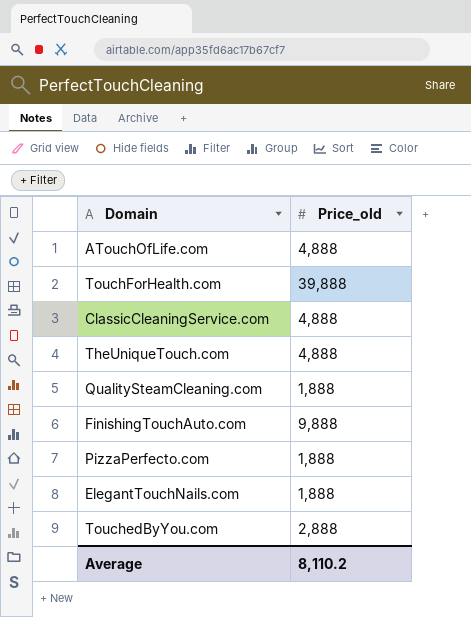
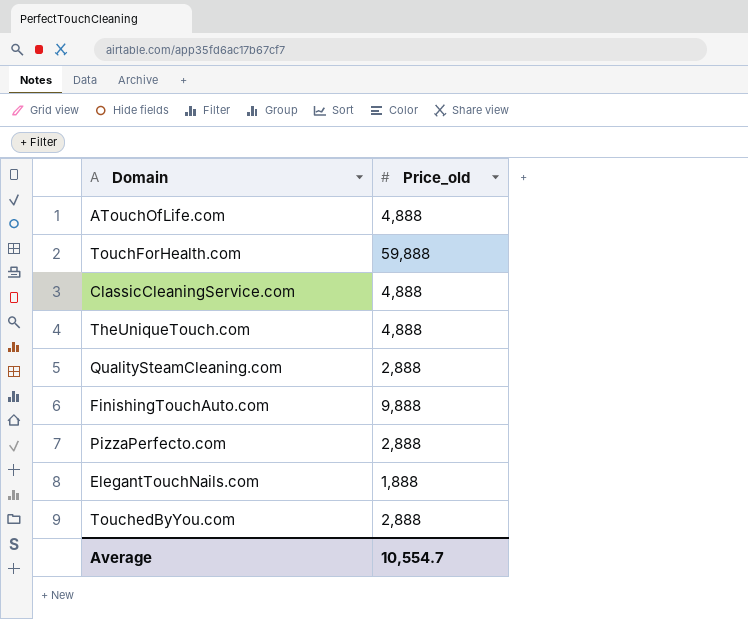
TouchForHealth.com | Price_old: 39,888 -> 59,888
QualitySteamCleaning.com | Price_old: 1,888 -> 2,888
PizzaPerfecto.com | Price_old: 1,888 -> 2,888
Average | Price_old: 8,110.2 -> 10,554.7

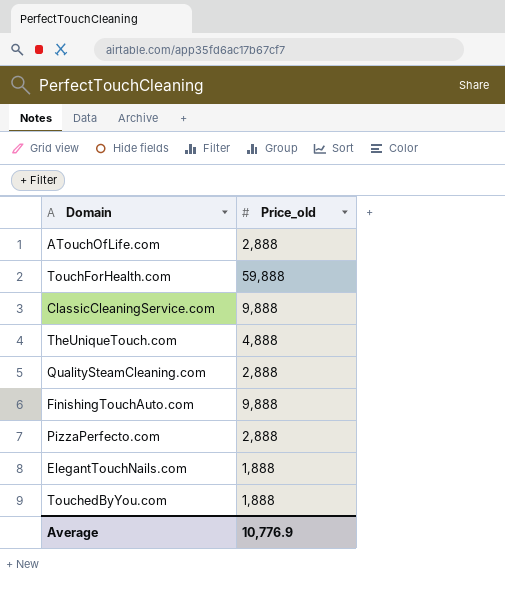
ATouchOfLife.com | Price_old: 4,888 -> 2,888
ClassicCleaningService.com | Price_old: 4,888 -> 9,888
TouchedByYou.com | Price_old: 2,888 -> 1,888
Average | Price_old: 10,554.7 -> 10,776.9

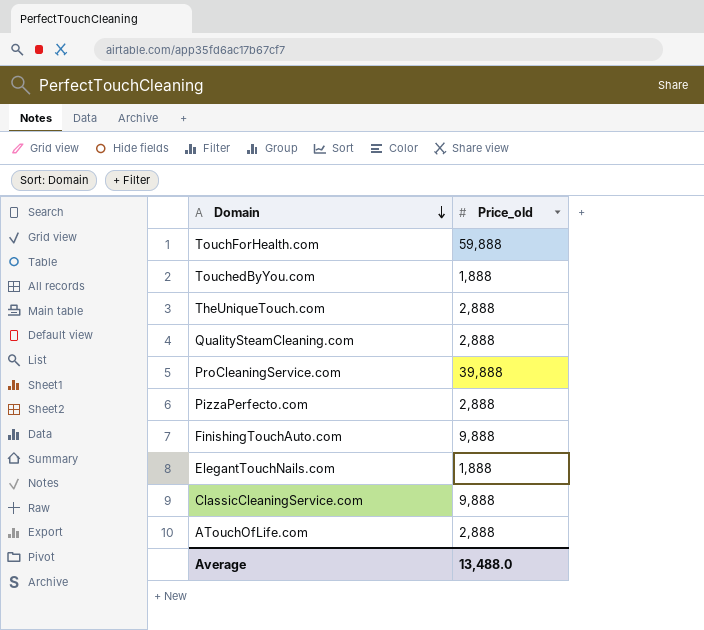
row order: none -> Domain descending
TheUniqueTouch.com | Price_old: 4,888 -> 2,888
row ProCleaningService.com: none -> 39,888
Average | Price_old: 10,776.9 -> 13,488.0

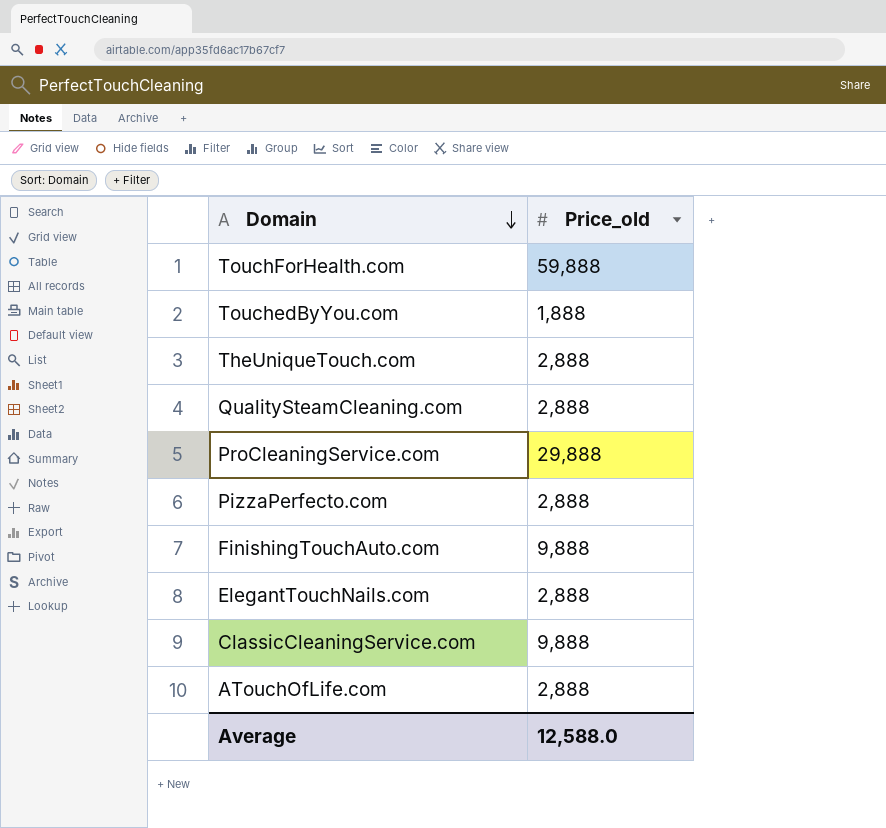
ProCleaningService.com | Price_old: 39,888 -> 29,888
ElegantTouchNails.com | Price_old: 1,888 -> 2,888
Average | Price_old: 13,488.0 -> 12,588.0

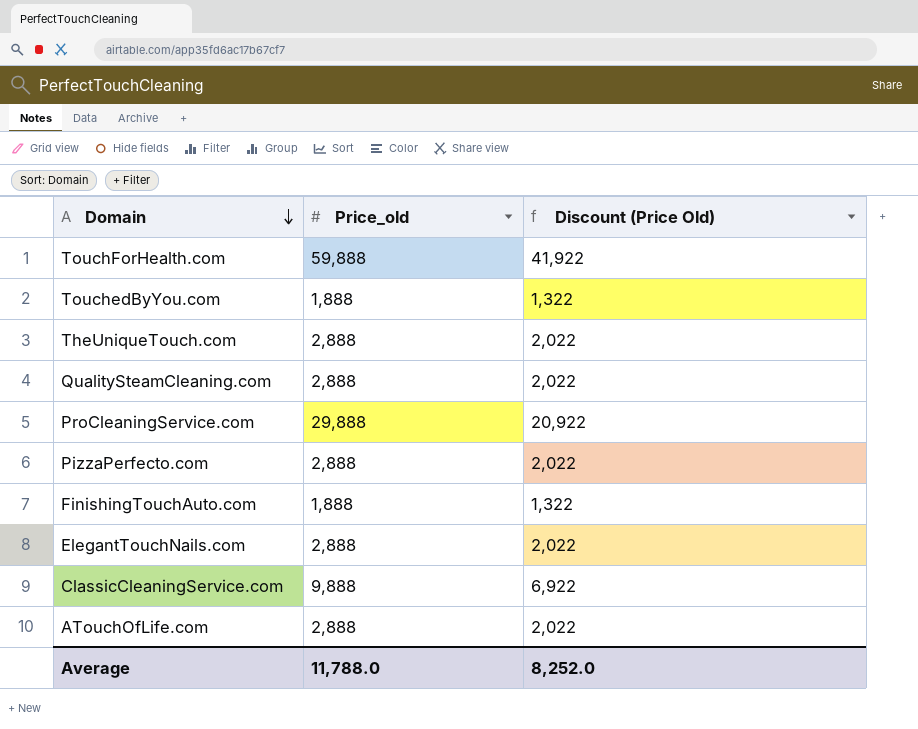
column Discount (Price Old) | formula: none -> [Price_old] * 0.7
FinishingTouchAuto.com | Price_old: 9,888 -> 1,888
Average | Price_old: 12,588.0 -> 11,788.0

